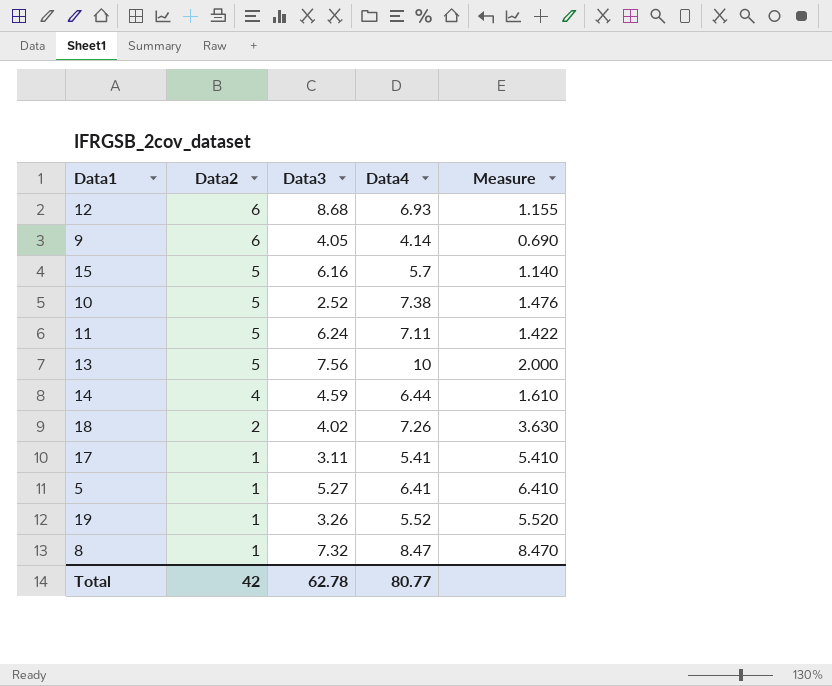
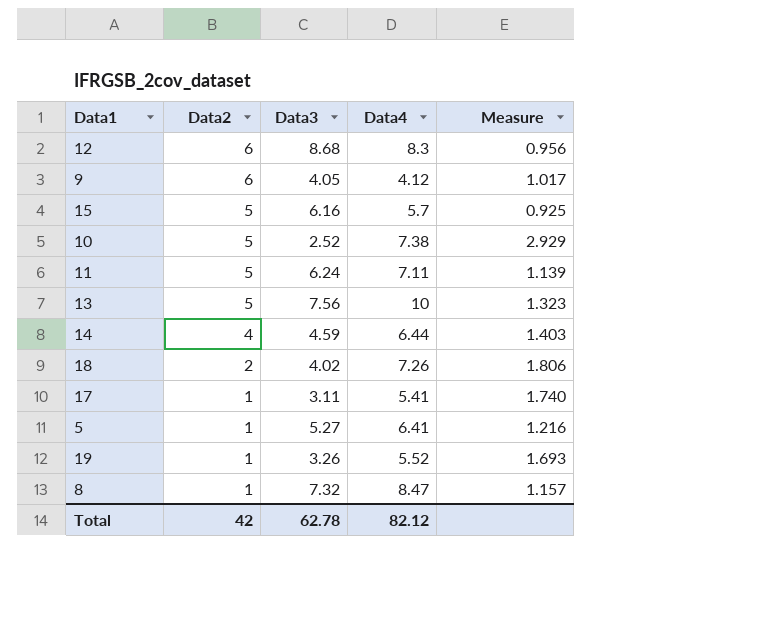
column Measure | formula: [Data4] / [Data2] -> [Data4] / [Data3]
12 | Data4: 6.93 -> 8.3
9 | Data4: 4.14 -> 4.12
Total | Data4: 80.77 -> 82.12

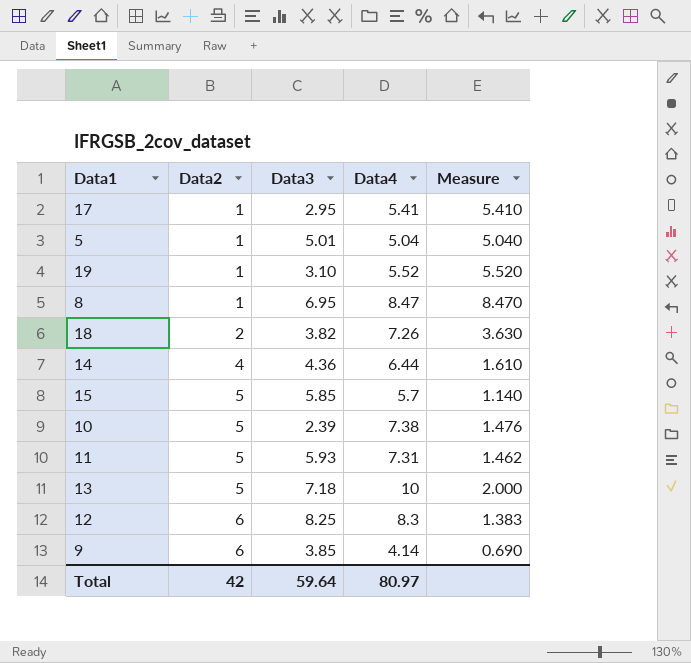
row order: Data2 descending -> Data2 ascending
column Measure | formula: [Data4] / [Data3] -> [Data4] / [Data2]
17 | Data3: 3.11 -> 2.95
5 | Data3: 5.27 -> 5.01
5 | Data4: 6.41 -> 5.04
19 | Data3: 3.26 -> 3.10
8 | Data3: 7.32 -> 6.95
18 | Data3: 4.02 -> 3.82
14 | Data3: 4.59 -> 4.36
15 | Data3: 6.16 -> 5.85
10 | Data3: 2.52 -> 2.39
11 | Data3: 6.24 -> 5.93
11 | Data4: 7.11 -> 7.31
13 | Data3: 7.56 -> 7.18
12 | Data3: 8.68 -> 8.25
9 | Data3: 4.05 -> 3.85
9 | Data4: 4.12 -> 4.14
Total | Data3: 62.78 -> 59.64
Total | Data4: 82.12 -> 80.97

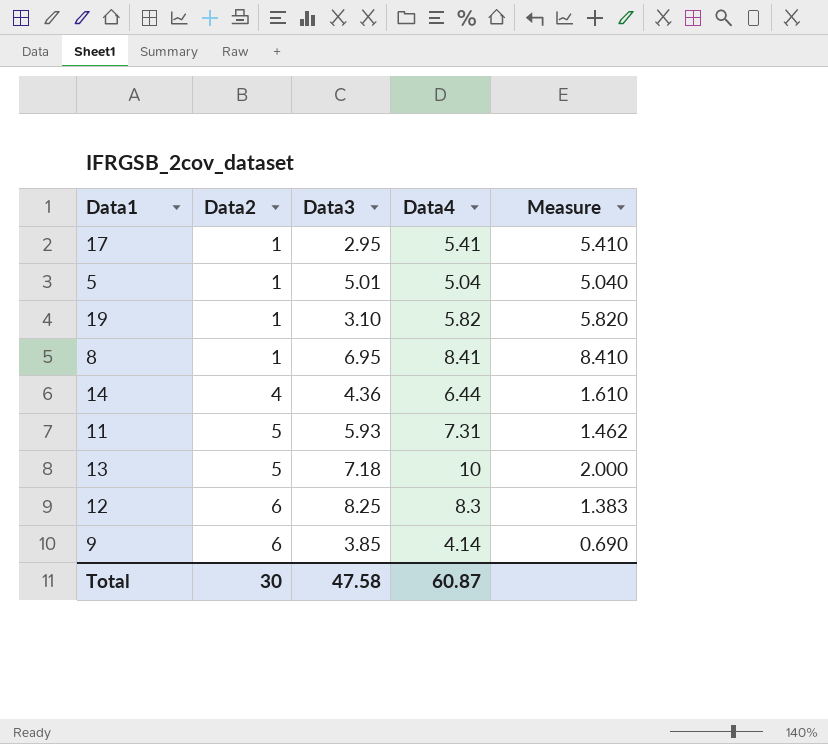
row 18: 2 | 3.82 | 7.26 | 3.630 -> none
row 15: 5 | 5.85 | 5.7 | 1.140 -> none
row 10: 5 | 2.39 | 7.38 | 1.476 -> none
19 | Data4: 5.52 -> 5.82
19 | Measure: 5.520 -> 5.820
8 | Data4: 8.47 -> 8.41
8 | Measure: 8.470 -> 8.410
Total | Data2: 42 -> 30
Total | Data3: 59.64 -> 47.58
Total | Data4: 80.97 -> 60.87

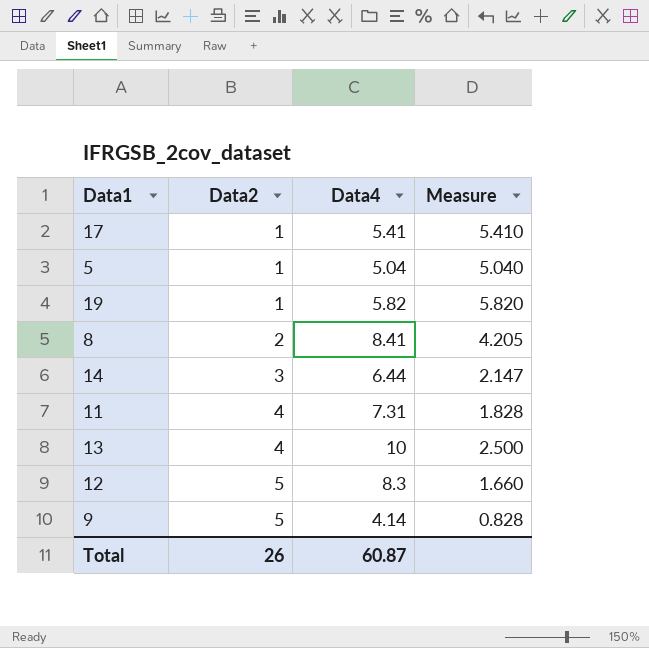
column Data3 | position: 3 -> none
8 | Data2: 1 -> 2
8 | Measure: 8.410 -> 4.205
14 | Data2: 4 -> 3
14 | Measure: 1.610 -> 2.147
11 | Data2: 5 -> 4
11 | Measure: 1.462 -> 1.828
13 | Data2: 5 -> 4
13 | Measure: 2.000 -> 2.500
12 | Data2: 6 -> 5
12 | Measure: 1.383 -> 1.660
9 | Data2: 6 -> 5
9 | Measure: 0.690 -> 0.828
Total | Data2: 30 -> 26

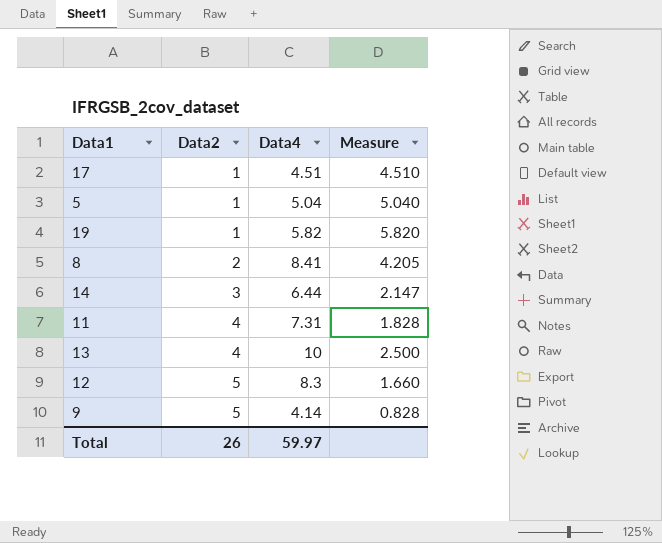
17 | Data4: 5.41 -> 4.51
17 | Measure: 5.410 -> 4.510
Total | Data4: 60.87 -> 59.97

